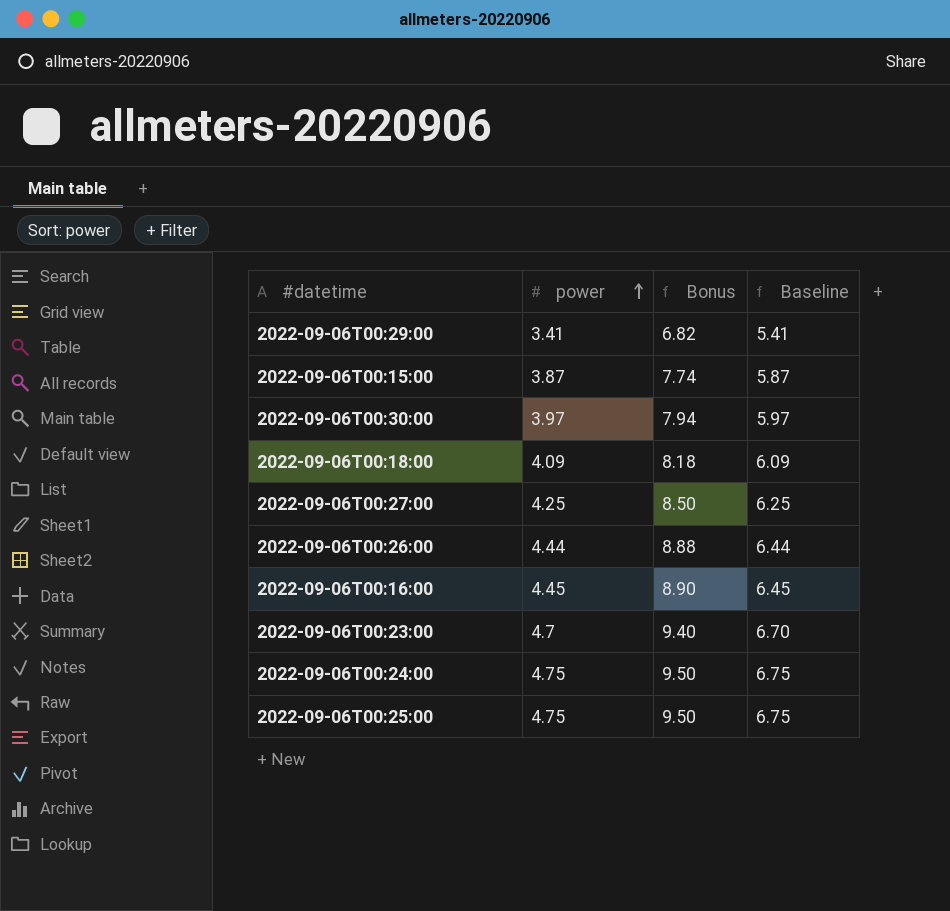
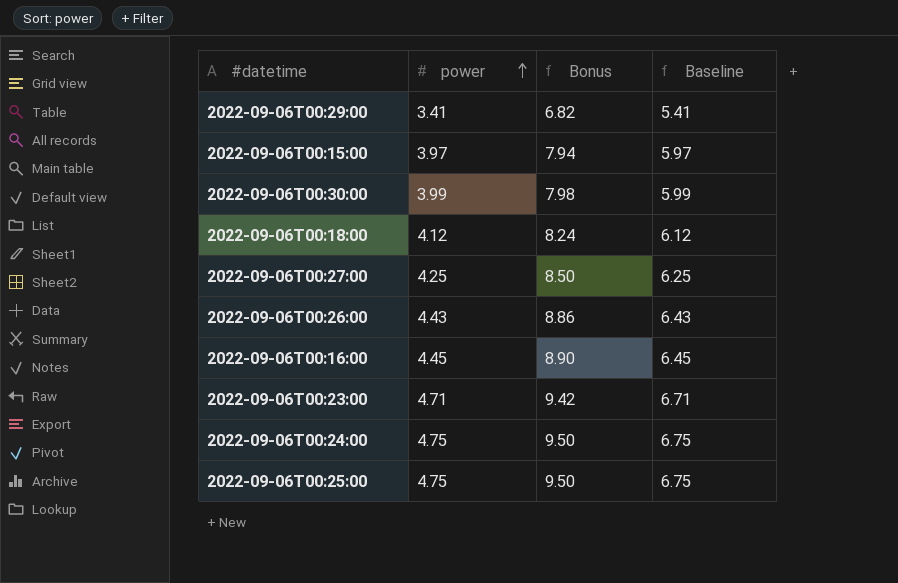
2022-09-06T00:15:00 | power: 3.87 -> 3.97
2022-09-06T00:15:00 | Bonus: 7.74 -> 7.94
2022-09-06T00:15:00 | Baseline: 5.87 -> 5.97
2022-09-06T00:30:00 | power: 3.97 -> 3.99
2022-09-06T00:30:00 | Bonus: 7.94 -> 7.98
2022-09-06T00:30:00 | Baseline: 5.97 -> 5.99
2022-09-06T00:18:00 | power: 4.09 -> 4.12
2022-09-06T00:18:00 | Bonus: 8.18 -> 8.24
2022-09-06T00:18:00 | Baseline: 6.09 -> 6.12
2022-09-06T00:26:00 | power: 4.44 -> 4.43
2022-09-06T00:26:00 | Bonus: 8.88 -> 8.86
2022-09-06T00:26:00 | Baseline: 6.44 -> 6.43
2022-09-06T00:23:00 | power: 4.7 -> 4.71
2022-09-06T00:23:00 | Bonus: 9.40 -> 9.42
2022-09-06T00:23:00 | Baseline: 6.70 -> 6.71

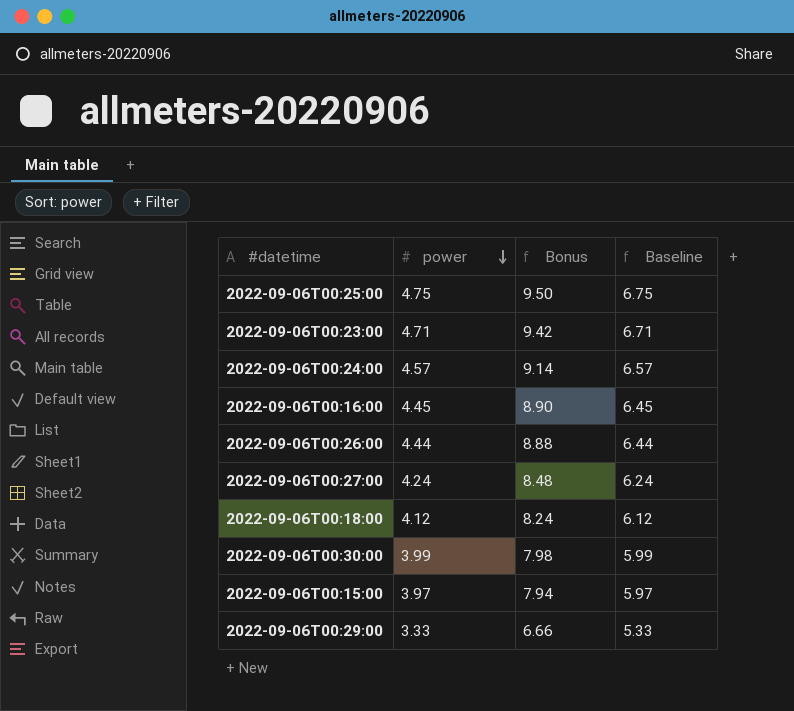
row order: power ascending -> power descending
2022-09-06T00:24:00 | power: 4.75 -> 4.57
2022-09-06T00:24:00 | Bonus: 9.50 -> 9.14
2022-09-06T00:24:00 | Baseline: 6.75 -> 6.57
2022-09-06T00:26:00 | power: 4.43 -> 4.44
2022-09-06T00:26:00 | Bonus: 8.86 -> 8.88
2022-09-06T00:26:00 | Baseline: 6.43 -> 6.44
2022-09-06T00:27:00 | power: 4.25 -> 4.24
2022-09-06T00:27:00 | Bonus: 8.50 -> 8.48
2022-09-06T00:27:00 | Baseline: 6.25 -> 6.24
2022-09-06T00:29:00 | power: 3.41 -> 3.33
2022-09-06T00:29:00 | Bonus: 6.82 -> 6.66
2022-09-06T00:29:00 | Baseline: 5.41 -> 5.33

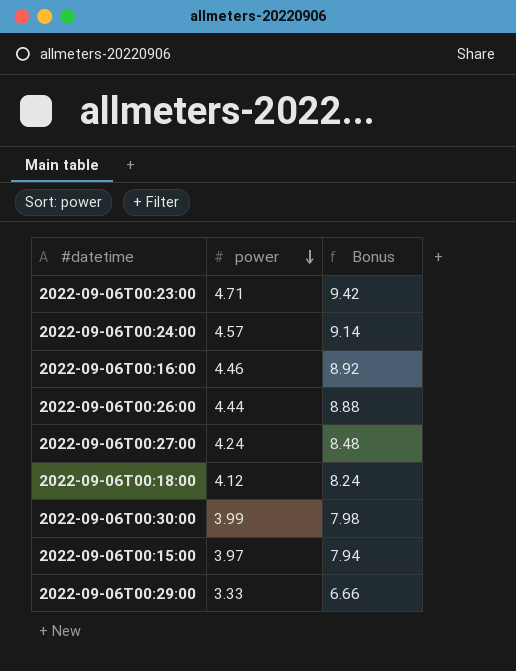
column Baseline | formula: [power] + 2 -> none
row 2022-09-06T00:25:00: 4.75 | 9.50 | 6.75 -> none
2022-09-06T00:16:00 | power: 4.45 -> 4.46
2022-09-06T00:16:00 | Bonus: 8.90 -> 8.92

